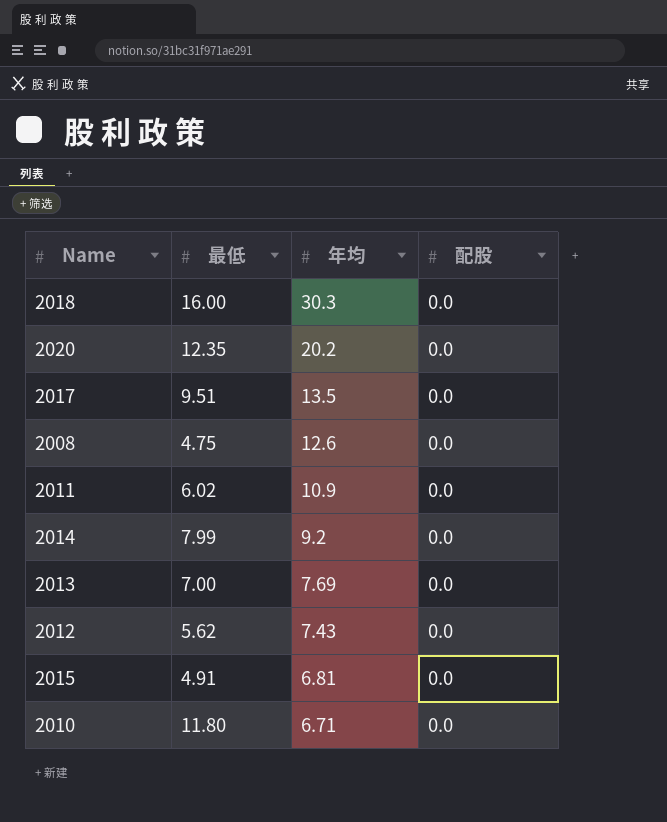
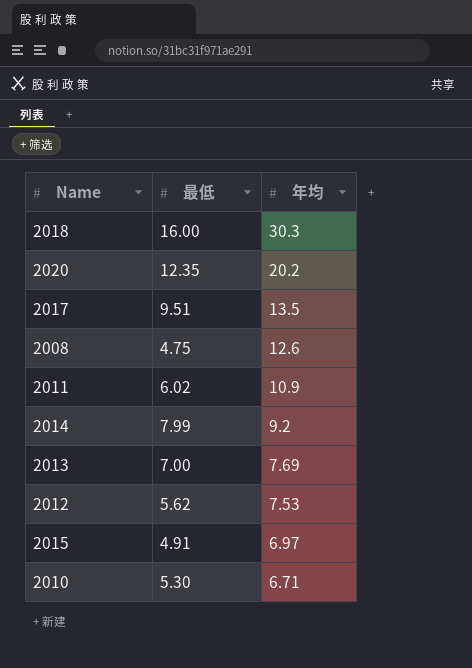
column 配股 | position: 4 -> none
2012 | 年均: 7.43 -> 7.53
2015 | 年均: 6.81 -> 6.97
2010 | 最低: 11.80 -> 5.30

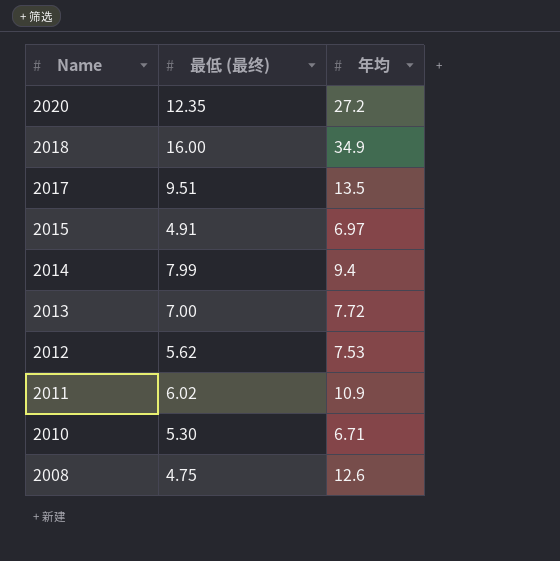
row order: 年均 descending -> Name descending
column name: 最低 -> 最低 (最终)
2020 | 年均: 20.2 -> 27.2
2018 | 年均: 30.3 -> 34.9
2014 | 年均: 9.2 -> 9.4
2013 | 年均: 7.69 -> 7.72

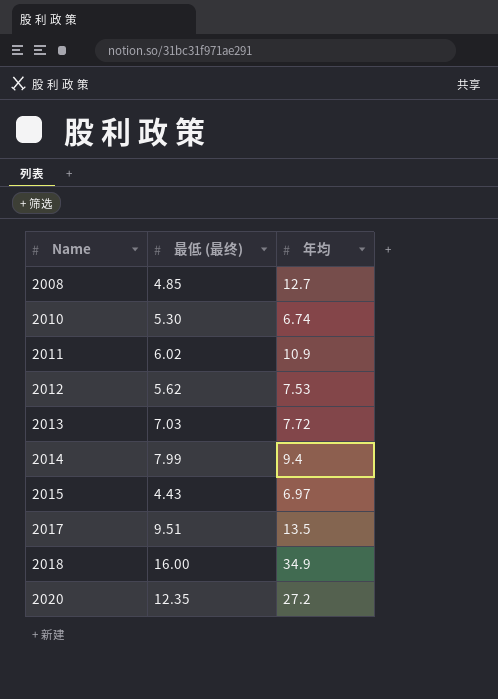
row order: Name descending -> Name ascending
2008 | 最低 (最终): 4.75 -> 4.85
2008 | 年均: 12.6 -> 12.7
2010 | 年均: 6.71 -> 6.74
2013 | 最低 (最终): 7.00 -> 7.03
2015 | 最低 (最终): 4.91 -> 4.43

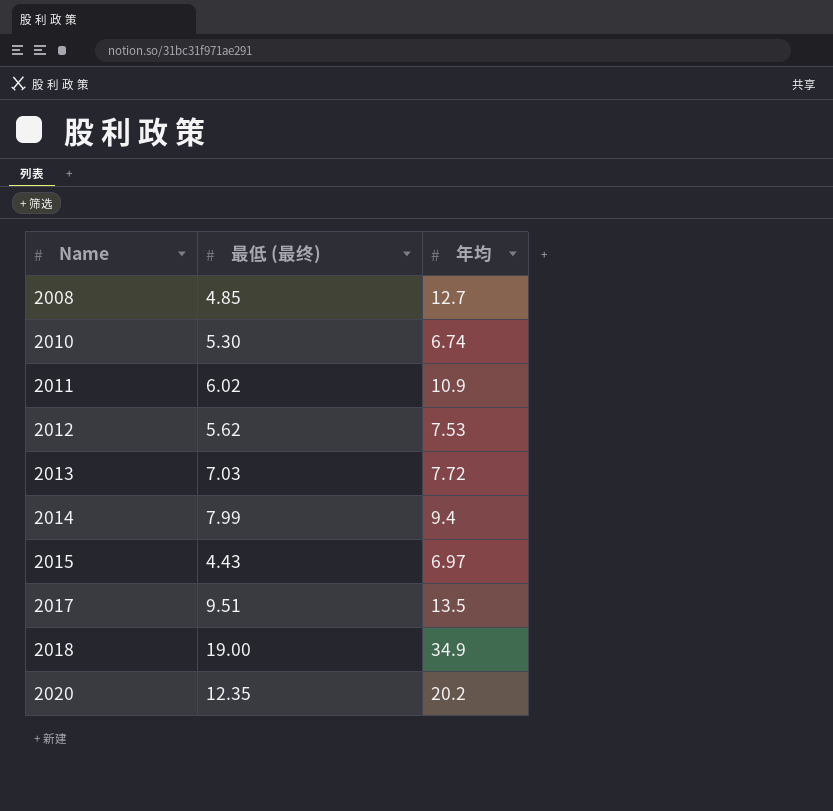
2018 | 最低 (最终): 16.00 -> 19.00
2020 | 年均: 27.2 -> 20.2

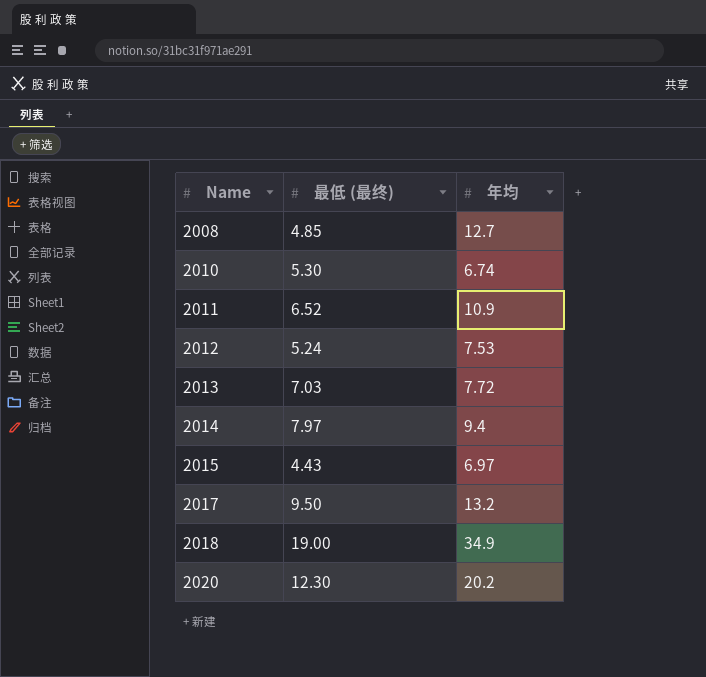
2011 | 最低 (最终): 6.02 -> 6.52
2012 | 最低 (最终): 5.62 -> 5.24
2014 | 最低 (最终): 7.99 -> 7.97
2017 | 最低 (最终): 9.51 -> 9.50
2017 | 年均: 13.5 -> 13.2
2020 | 最低 (最终): 12.35 -> 12.30

